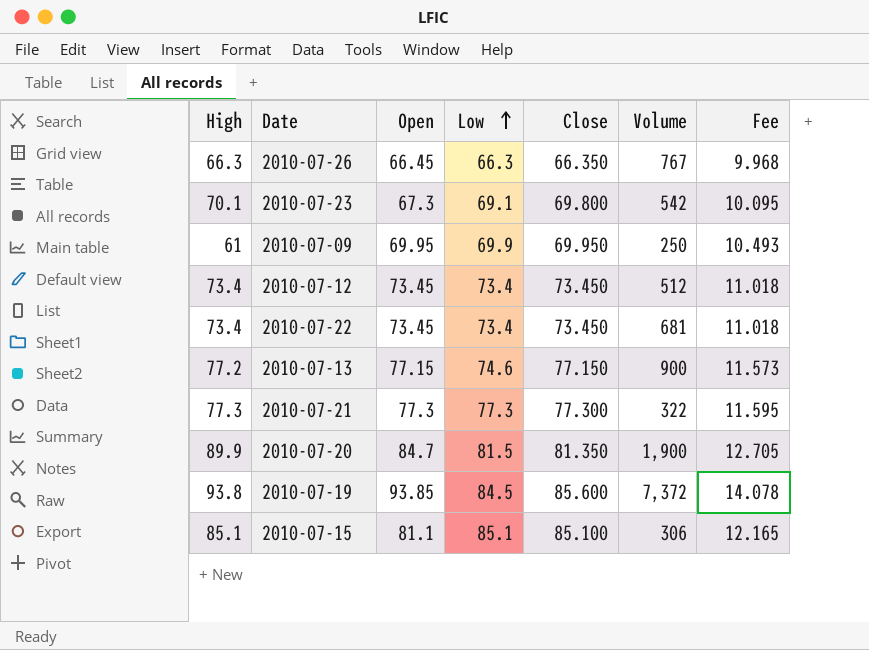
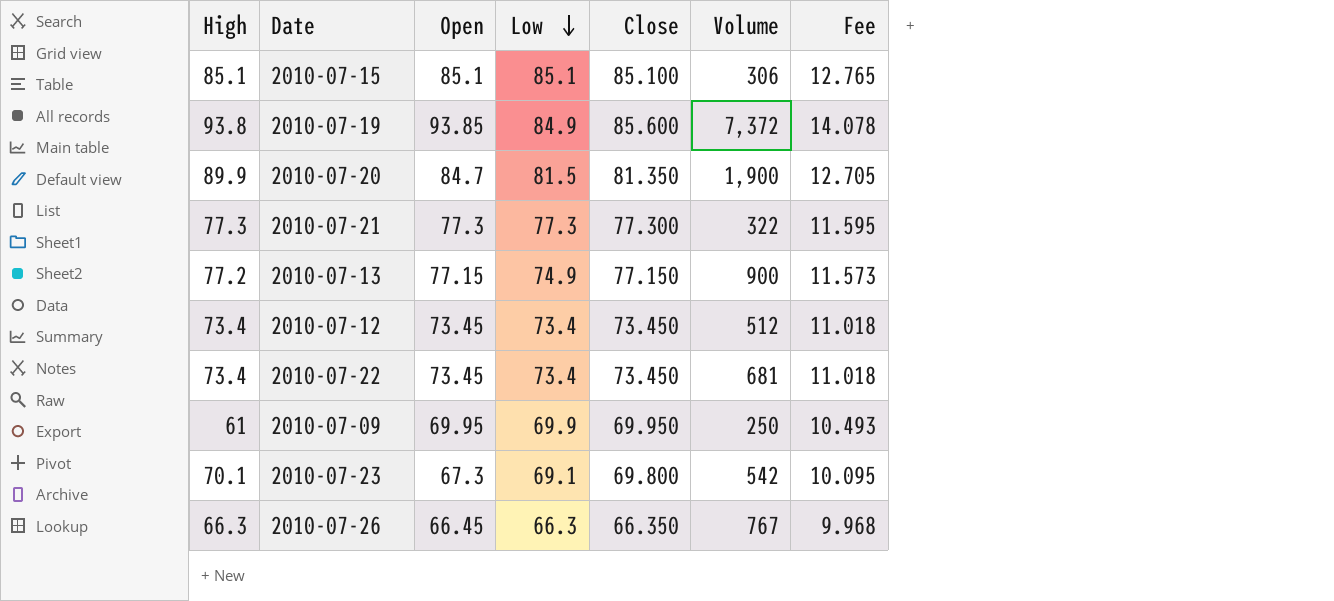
row order: Low ascending -> Low descending
2010-07-15 | Open: 81.1 -> 85.1
2010-07-15 | Fee: 12.165 -> 12.765
2010-07-19 | Low: 84.5 -> 84.9
2010-07-13 | Low: 74.6 -> 74.9

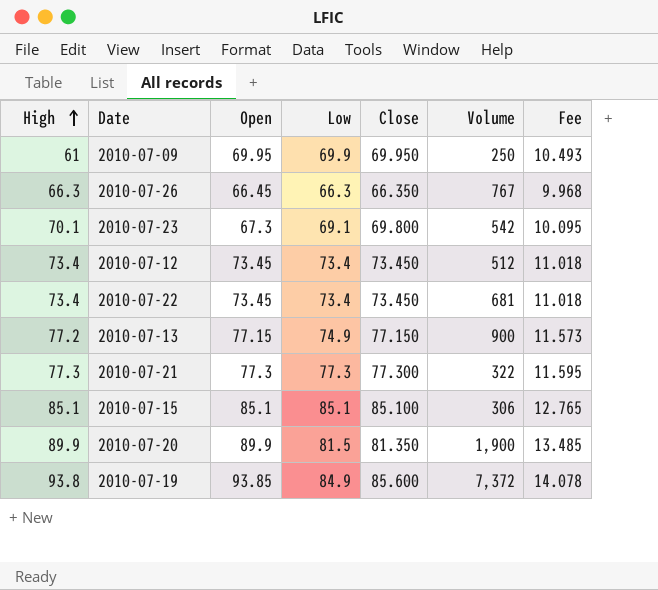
row order: Low descending -> High ascending
2010-07-20 | Open: 84.7 -> 89.9
2010-07-20 | Fee: 12.705 -> 13.485

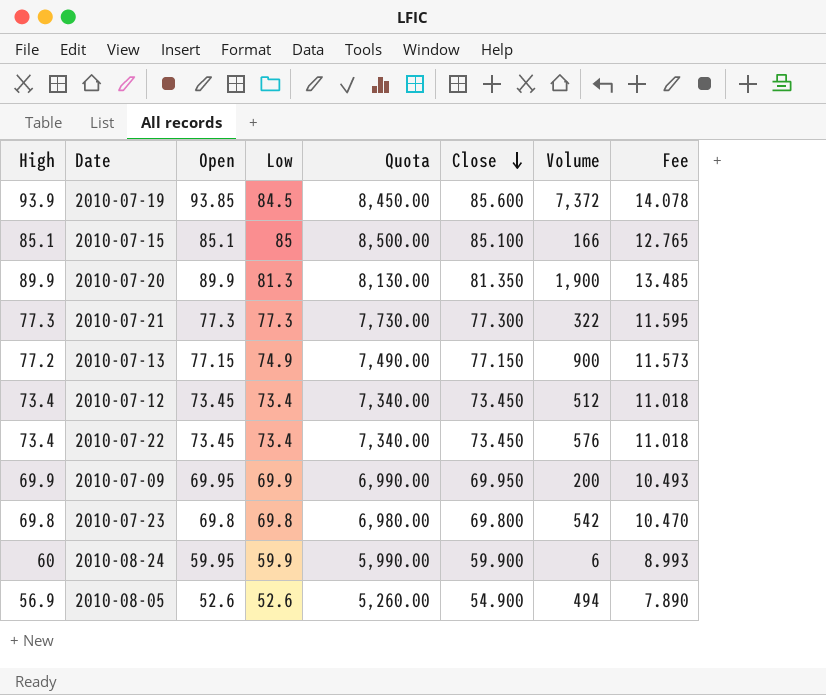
row order: High ascending -> Close descending
column Quota | formula: none -> [Low] * 100
row 2010-07-26: 66.3 | 66.45 | 66.3 | 66.350 | 767 | 9.968 -> none
2010-07-19 | High: 93.8 -> 93.9
2010-07-19 | Low: 84.9 -> 84.5
2010-07-15 | Low: 85.1 -> 85
2010-07-15 | Volume: 306 -> 166
2010-07-20 | Low: 81.5 -> 81.3
2010-07-22 | Volume: 681 -> 576
2010-07-09 | High: 61 -> 69.9
2010-07-09 | Volume: 250 -> 200
2010-07-23 | High: 70.1 -> 69.8
2010-07-23 | Open: 67.3 -> 69.8
2010-07-23 | Low: 69.1 -> 69.8
2010-07-23 | Fee: 10.095 -> 10.470
row 2010-08-24: none -> 60 | 59.95 | 59.9 | 5,990.00 | 59.900 | 6 | 8.993
row 2010-08-05: none -> 56.9 | 52.6 | 52.6 | 5,260.00 | 54.900 | 494 | 7.890

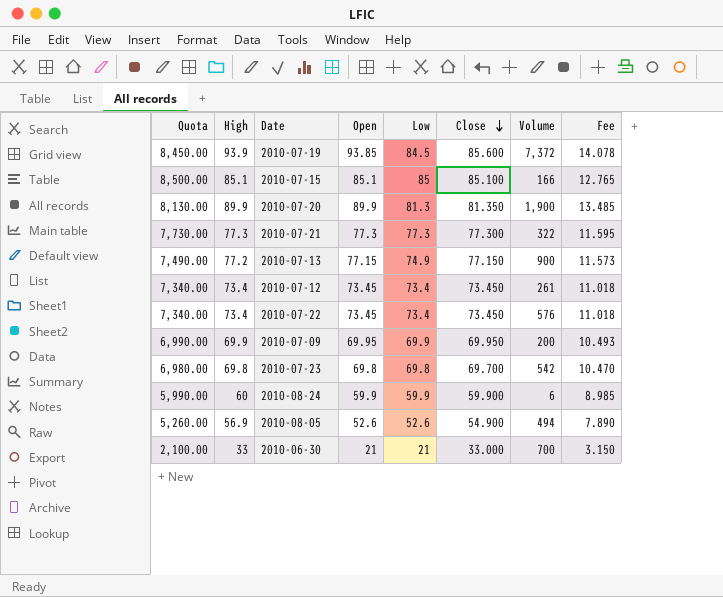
column Quota | position: 5 -> 1
2010-07-12 | Volume: 512 -> 261
2010-07-23 | Close: 69.800 -> 69.700
2010-08-24 | Open: 59.95 -> 59.9
2010-08-24 | Fee: 8.993 -> 8.985
row 2010-06-30: none -> 2,100.00 | 33 | 21 | 21 | 33.000 | 700 | 3.150

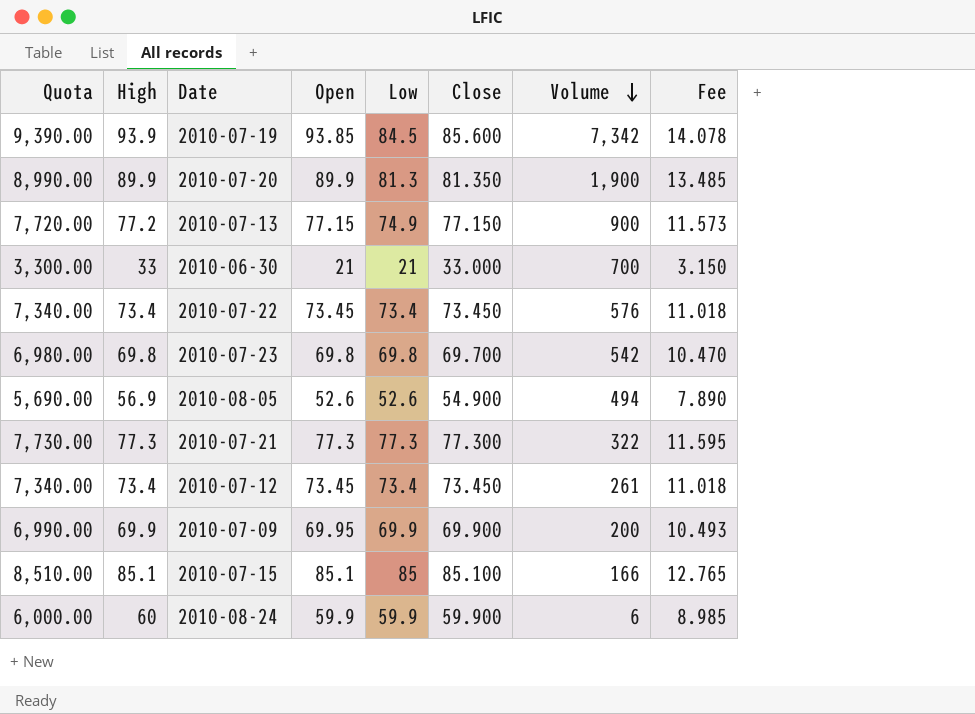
row order: Close descending -> Volume descending
column Quota | formula: [Low] * 100 -> [High] * 100
2010-07-19 | Volume: 7,372 -> 7,342
2010-07-09 | Close: 69.950 -> 69.900

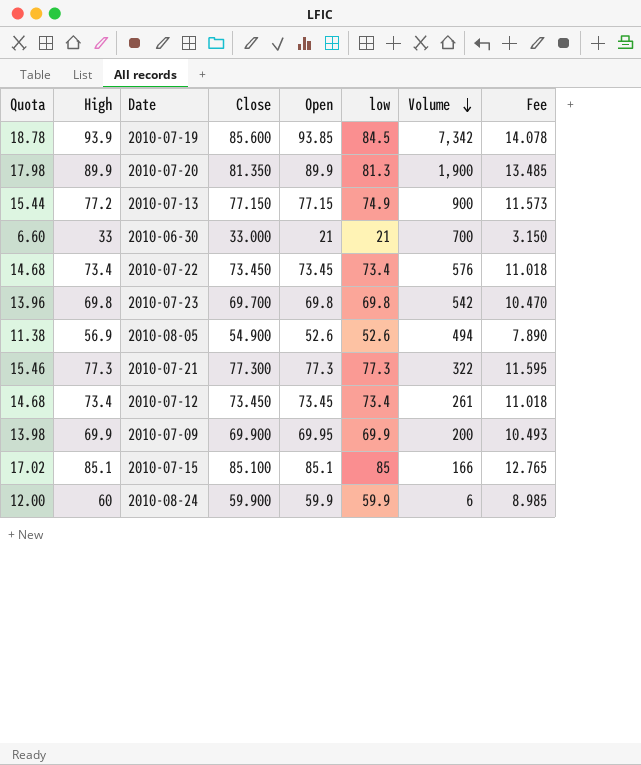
column Quota | formula: [High] * 100 -> [High] * 0.2
column Close | position: 6 -> 4
column name: Low -> low

